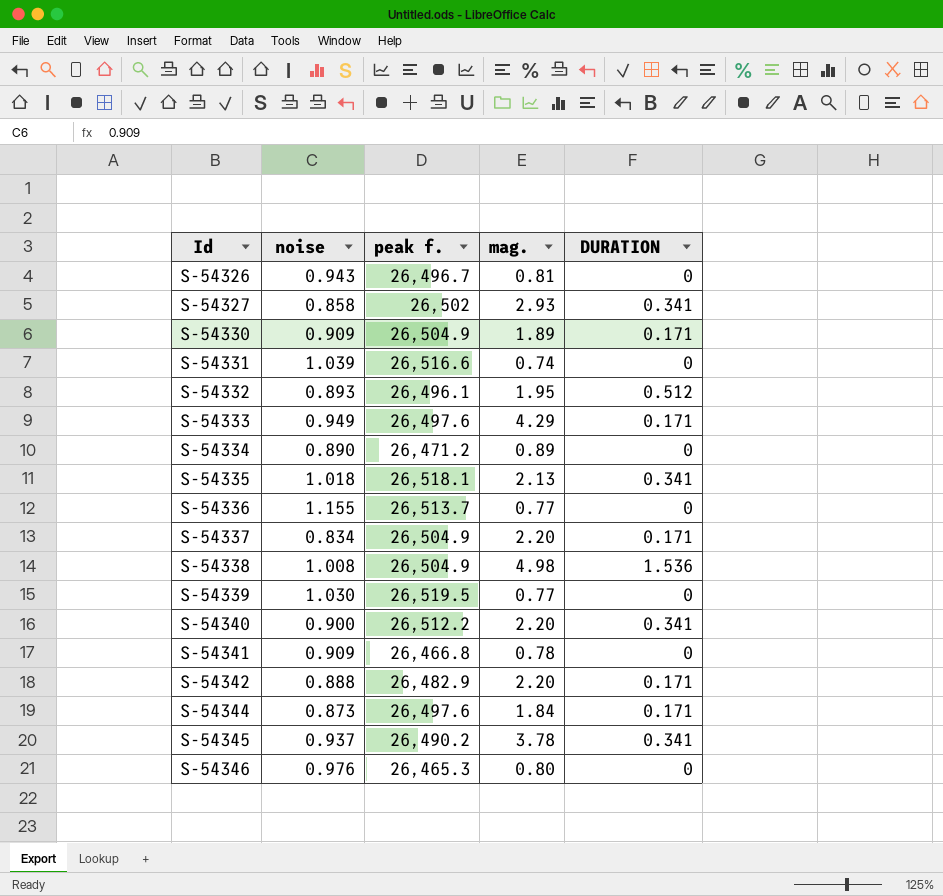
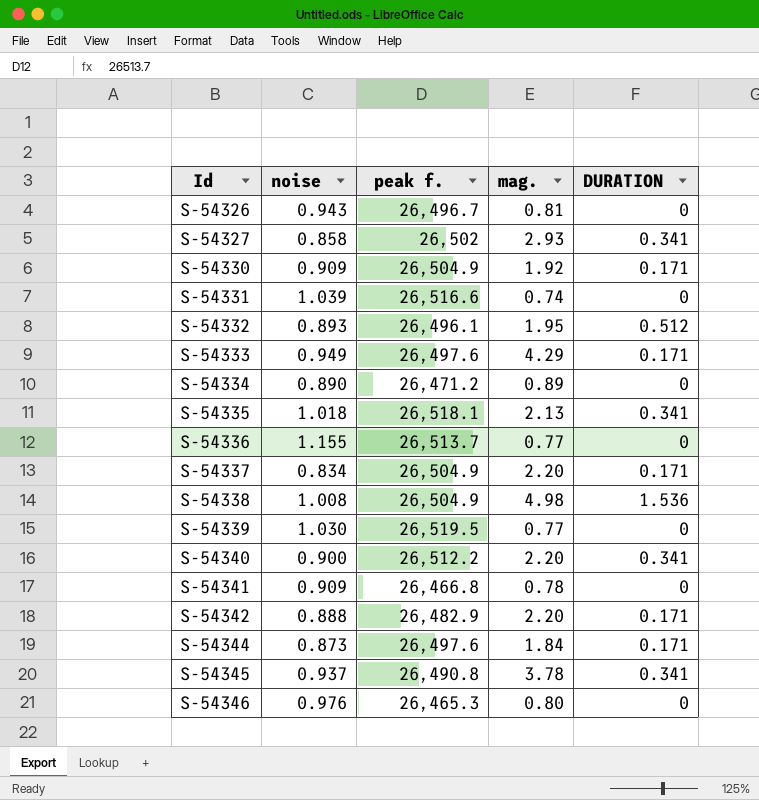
S-54330 | mag.: 1.89 -> 1.92
S-54345 | peak f.: 26,490.2 -> 26,490.8

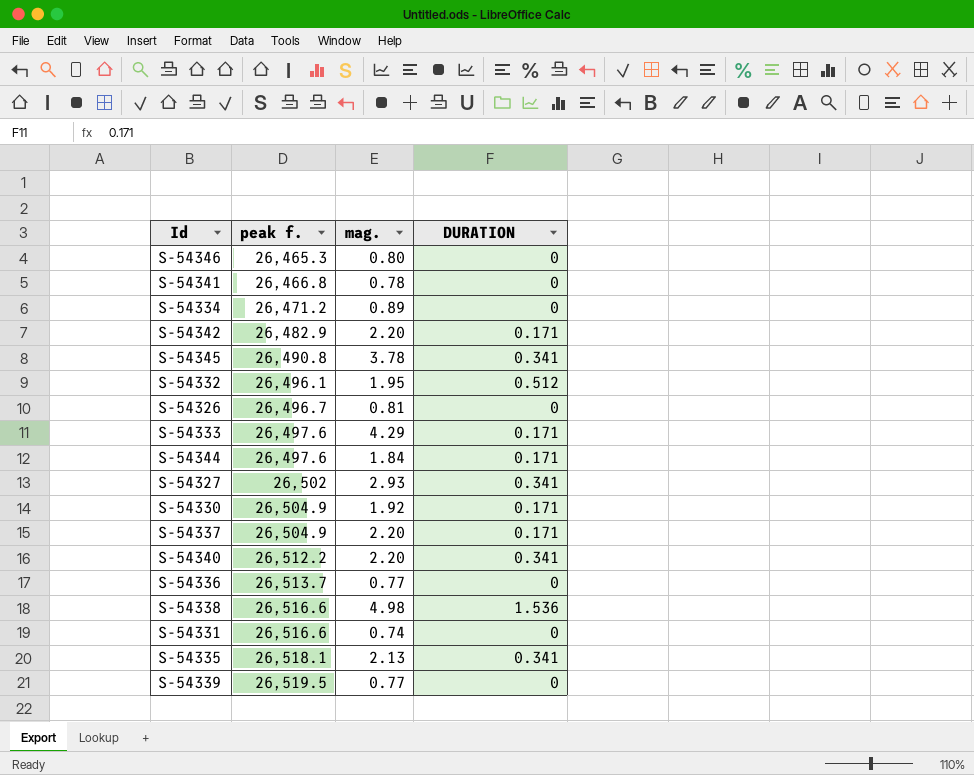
row order: Id ascending -> peak f. ascending
column noise | position: 2 -> none
S-54338 | peak f.: 26,504.9 -> 26,516.6

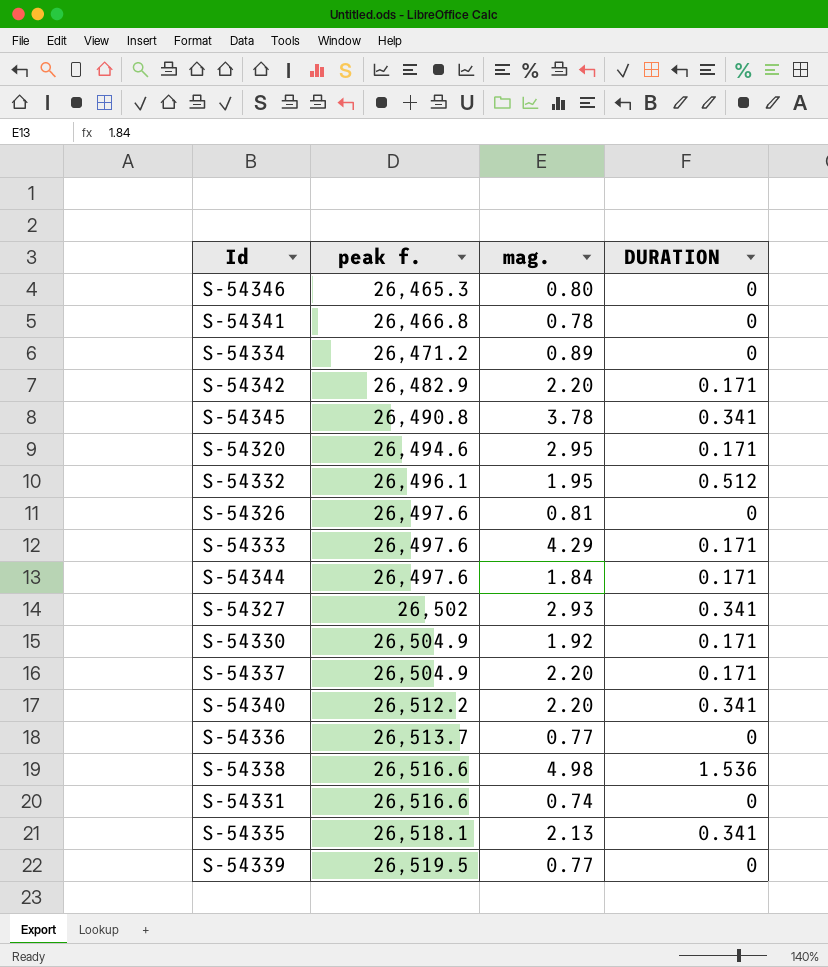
row S-54320: none -> 26,494.6 | 2.95 | 0.171
S-54326 | peak f.: 26,496.7 -> 26,497.6

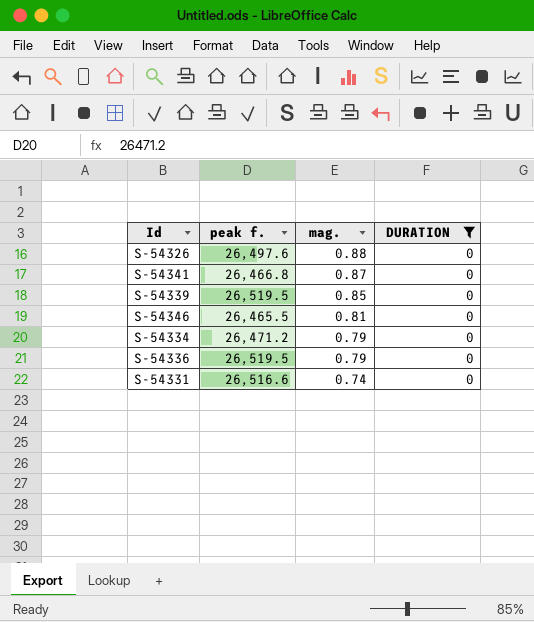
filter: none -> DURATION = 0
row order: peak f. ascending -> mag. descending
S-54326 | mag.: 0.81 -> 0.88
S-54341 | mag.: 0.78 -> 0.87
S-54339 | mag.: 0.77 -> 0.85
S-54346 | peak f.: 26,465.3 -> 26,465.5
S-54346 | mag.: 0.80 -> 0.81
S-54334 | mag.: 0.89 -> 0.79
S-54336 | peak f.: 26,513.7 -> 26,519.5
S-54336 | mag.: 0.77 -> 0.79

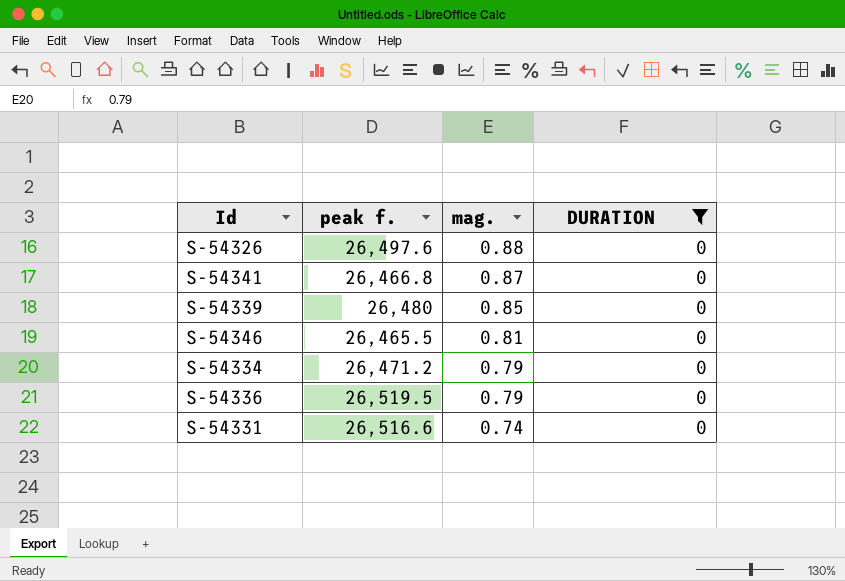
S-54339 | peak f.: 26,519.5 -> 26,480

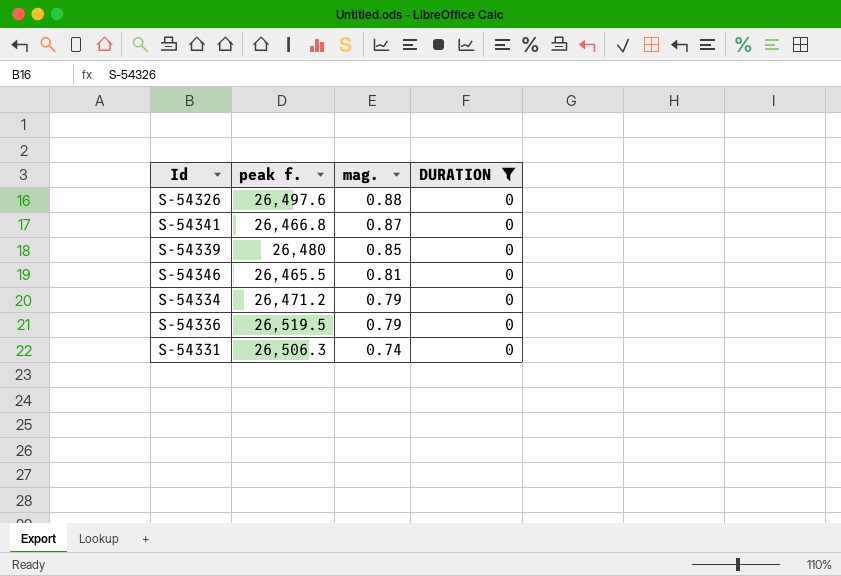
S-54331 | peak f.: 26,516.6 -> 26,506.3

